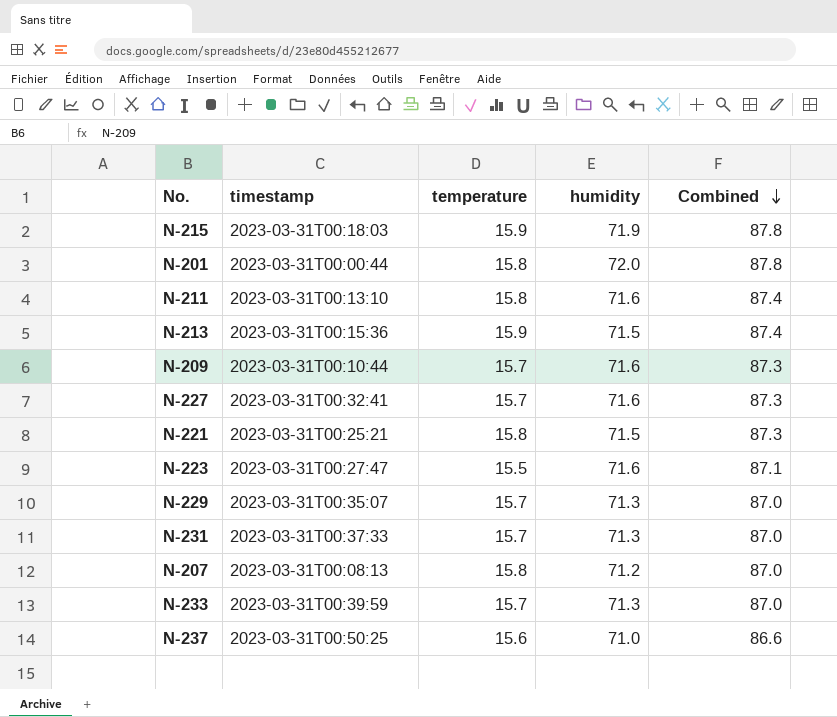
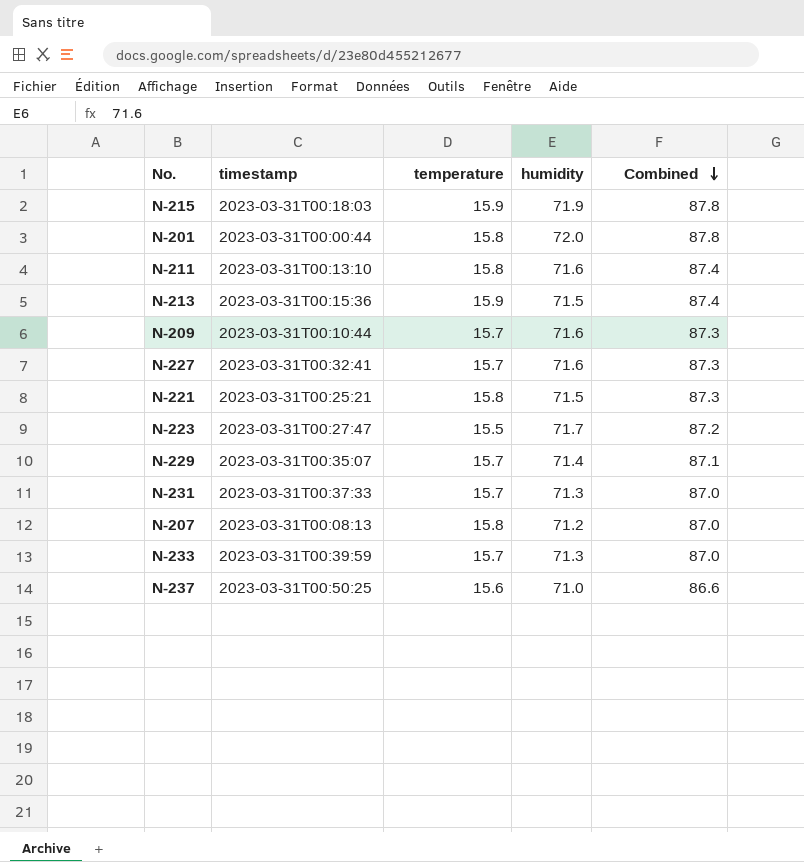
N-223 | humidity: 71.6 -> 71.7
N-223 | Combined: 87.1 -> 87.2
N-229 | humidity: 71.3 -> 71.4
N-229 | Combined: 87.0 -> 87.1

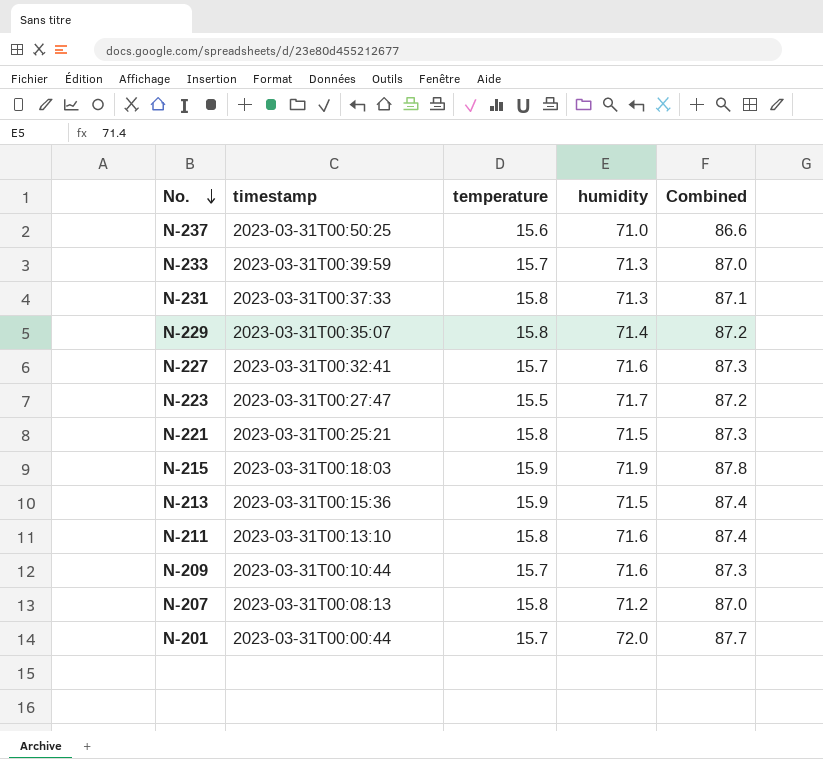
row order: Combined descending -> No. descending
N-231 | temperature: 15.7 -> 15.8
N-231 | Combined: 87.0 -> 87.1
N-229 | temperature: 15.7 -> 15.8
N-229 | Combined: 87.1 -> 87.2
N-201 | temperature: 15.8 -> 15.7
N-201 | Combined: 87.8 -> 87.7

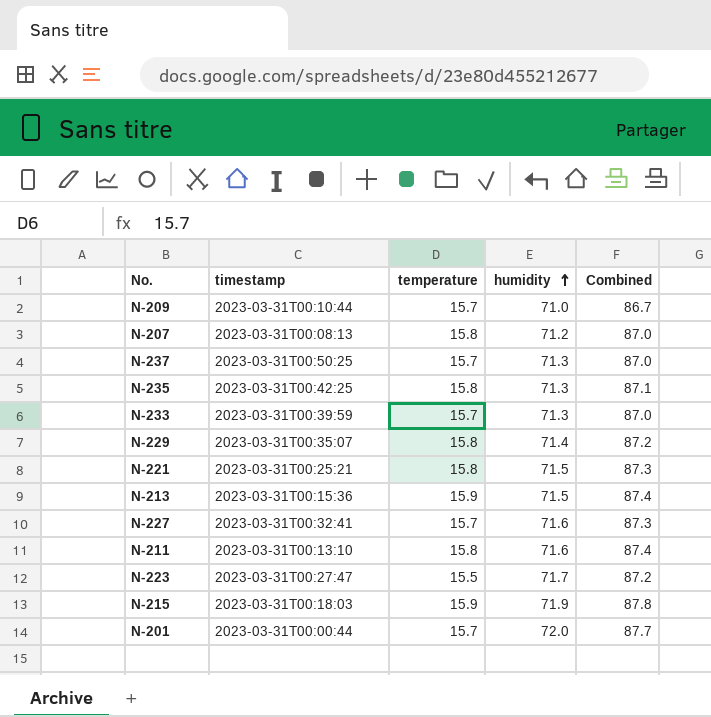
row order: No. descending -> humidity ascending
row N-231: 2023-03-31T00:37:33 | 15.8 | 71.3 | 87.1 -> none
N-209 | humidity: 71.6 -> 71.0
N-209 | Combined: 87.3 -> 86.7
N-237 | temperature: 15.6 -> 15.7
N-237 | humidity: 71.0 -> 71.3
N-237 | Combined: 86.6 -> 87.0
row N-235: none -> 2023-03-31T00:42:25 | 15.8 | 71.3 | 87.1

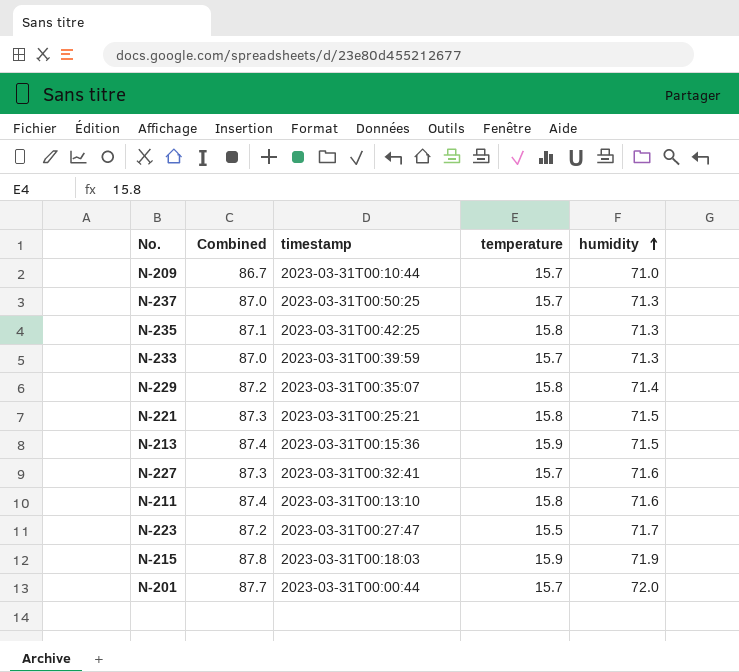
column Combined | position: 5 -> 2
row N-207: 2023-03-31T00:08:13 | 15.8 | 71.2 | 87.0 -> none

